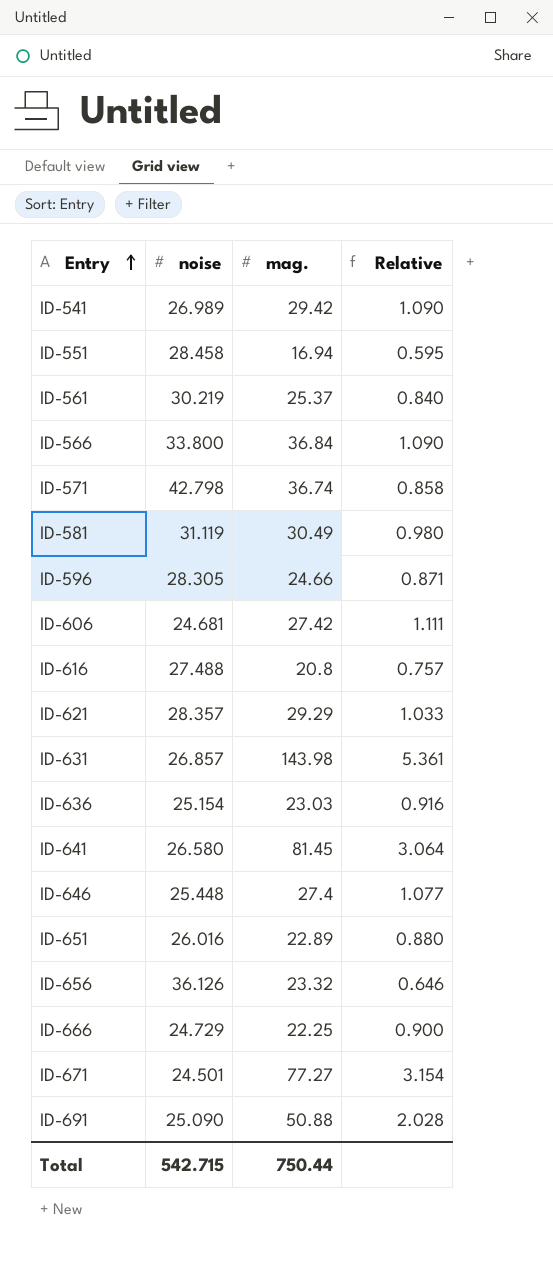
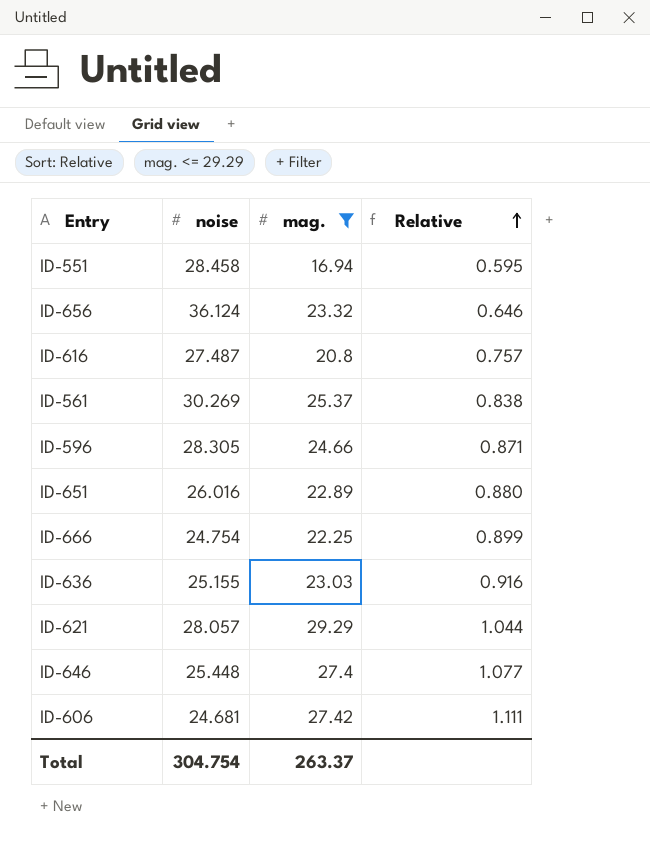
filter: none -> mag. <= 29.29
row order: Entry ascending -> Relative ascending
ID-656 | noise: 36.126 -> 36.124
ID-616 | noise: 27.488 -> 27.487
ID-561 | noise: 30.219 -> 30.269
ID-561 | Relative: 0.840 -> 0.838
ID-666 | noise: 24.729 -> 24.754
ID-666 | Relative: 0.900 -> 0.899
ID-636 | noise: 25.154 -> 25.155
ID-621 | noise: 28.357 -> 28.057
ID-621 | Relative: 1.033 -> 1.044
Total | noise: 542.715 -> 304.754
Total | mag.: 750.44 -> 263.37

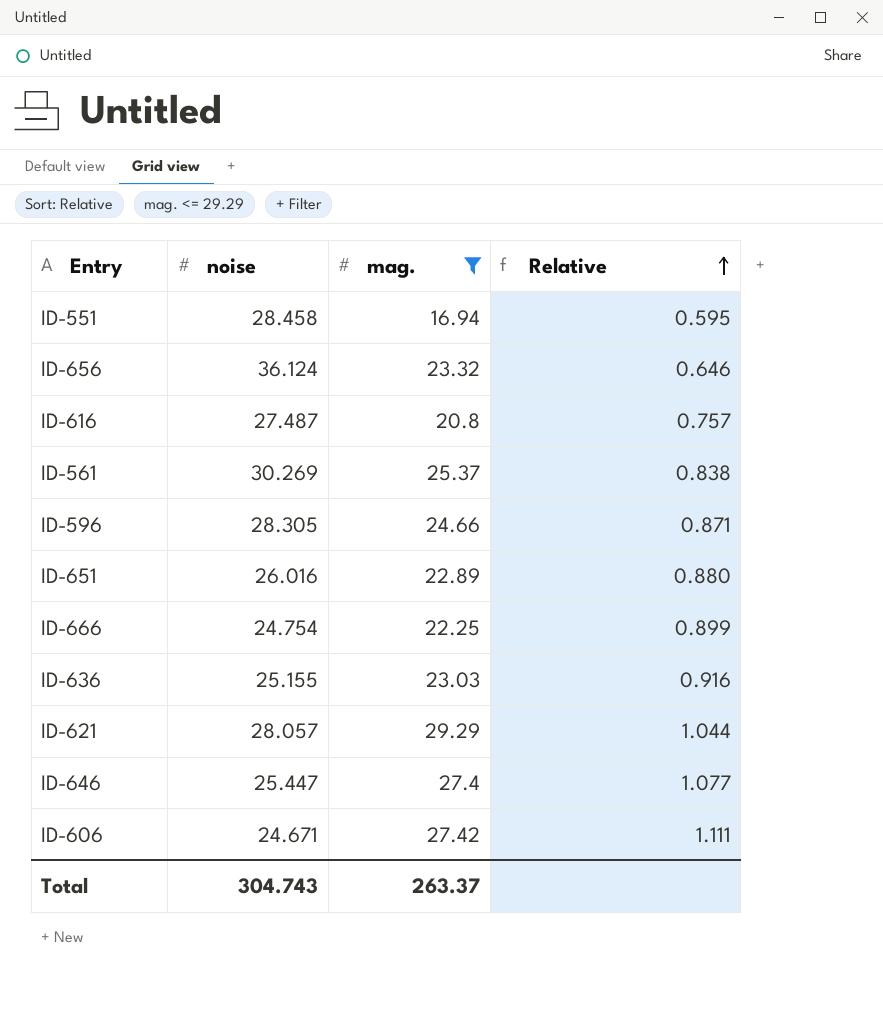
ID-646 | noise: 25.448 -> 25.447
ID-606 | noise: 24.681 -> 24.671
Total | noise: 304.754 -> 304.743

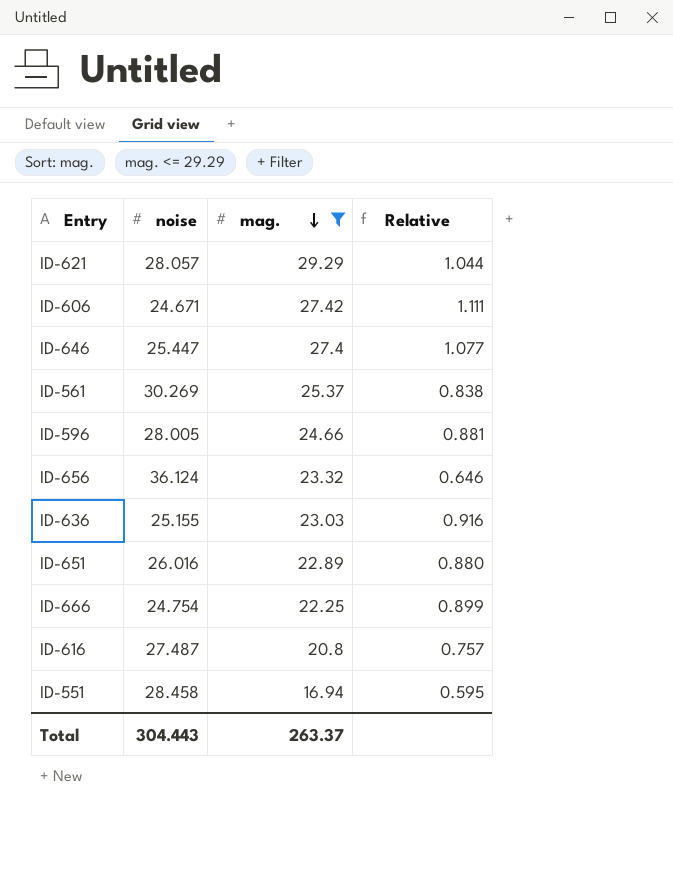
row order: Relative ascending -> mag. descending
ID-596 | noise: 28.305 -> 28.005
ID-596 | Relative: 0.871 -> 0.881
Total | noise: 304.743 -> 304.443

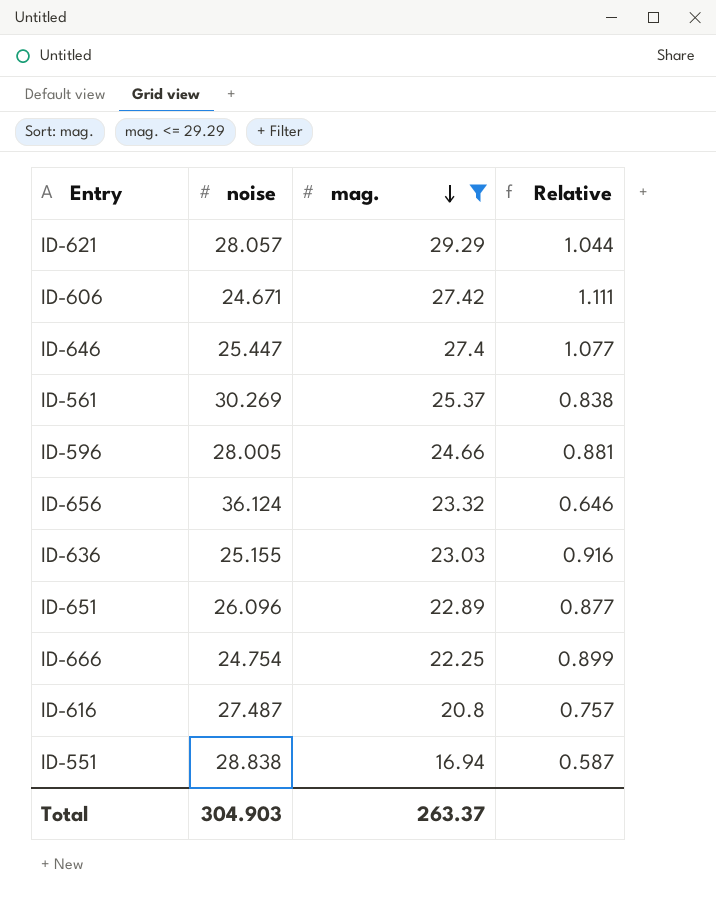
ID-651 | noise: 26.016 -> 26.096
ID-651 | Relative: 0.880 -> 0.877
ID-551 | noise: 28.458 -> 28.838
ID-551 | Relative: 0.595 -> 0.587
Total | noise: 304.443 -> 304.903

